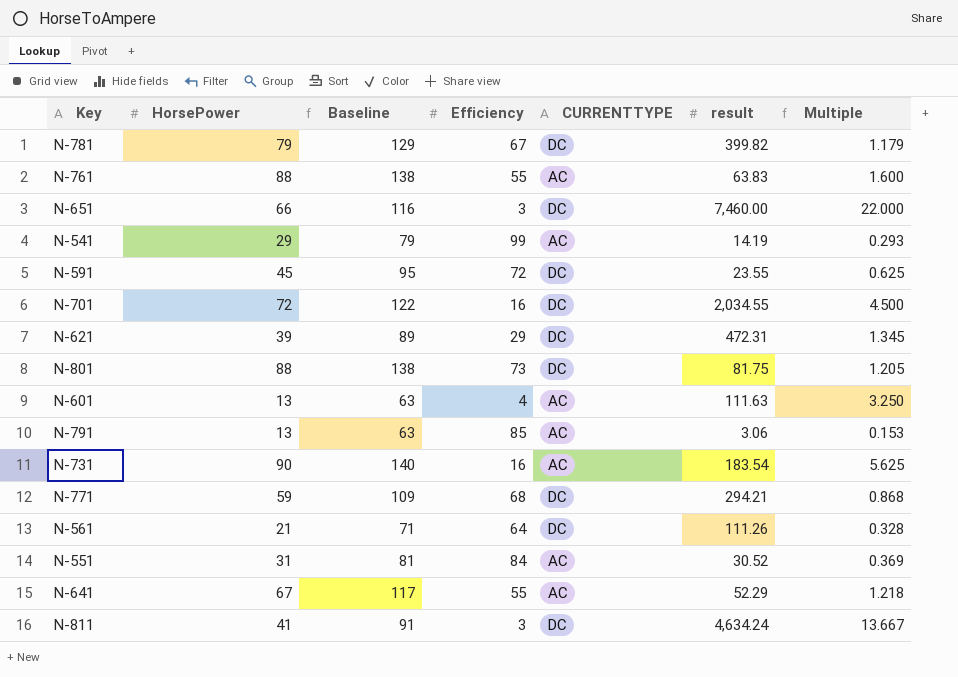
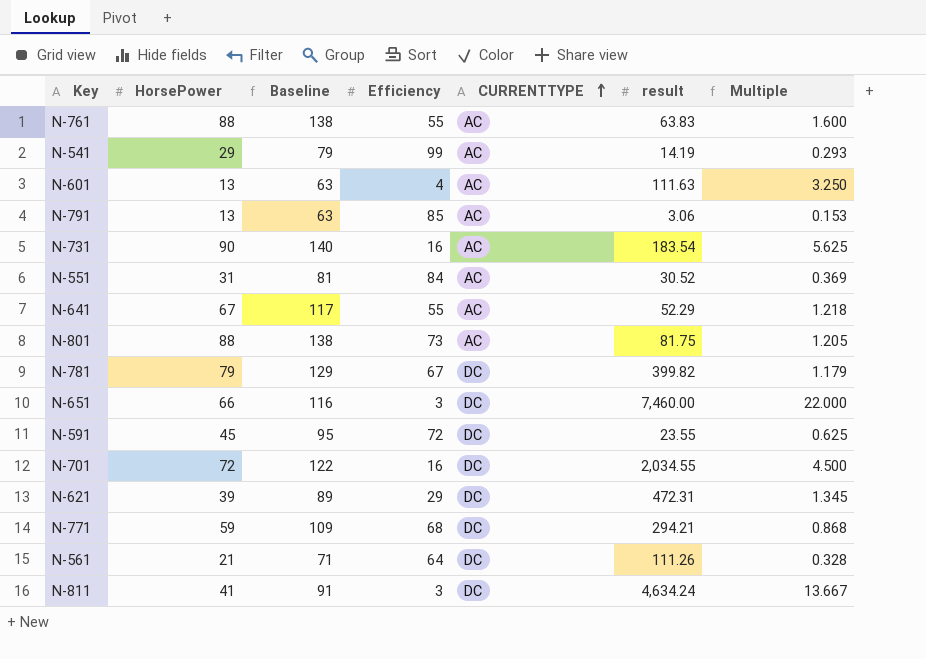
row order: none -> CURRENTTYPE ascending
N-801 | CURRENTTYPE: DC -> AC

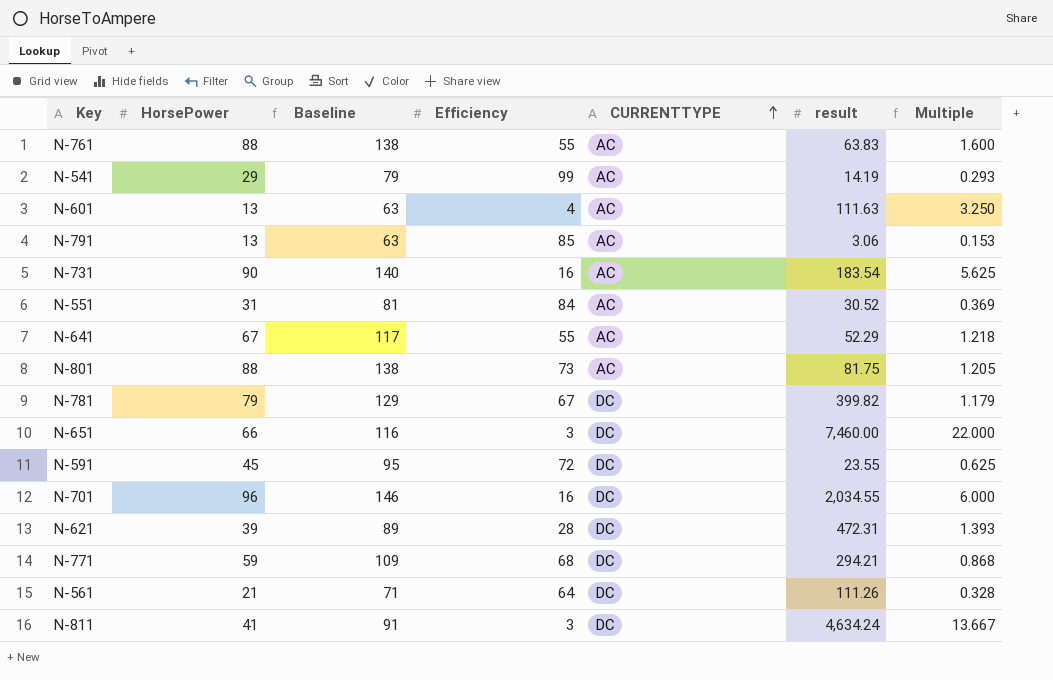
N-701 | HorsePower: 72 -> 96
N-701 | Baseline: 122 -> 146
N-701 | Multiple: 4.500 -> 6.000
N-621 | Efficiency: 29 -> 28
N-621 | Multiple: 1.345 -> 1.393

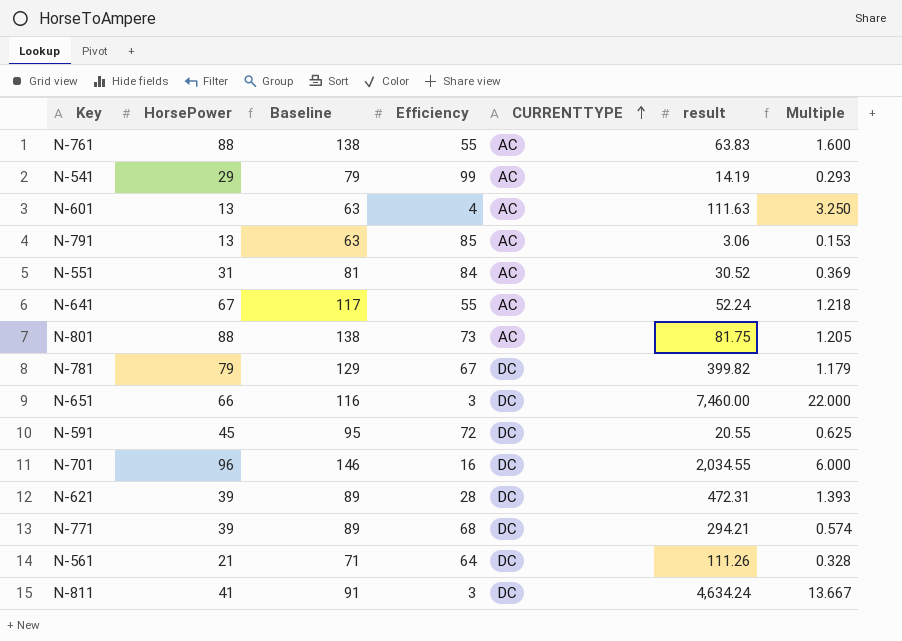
row N-731: 90 | 140 | 16 | AC | 183.54 | 5.625 -> none
N-641 | result: 52.29 -> 52.24
N-591 | result: 23.55 -> 20.55
N-771 | HorsePower: 59 -> 39
N-771 | Baseline: 109 -> 89
N-771 | Multiple: 0.868 -> 0.574

